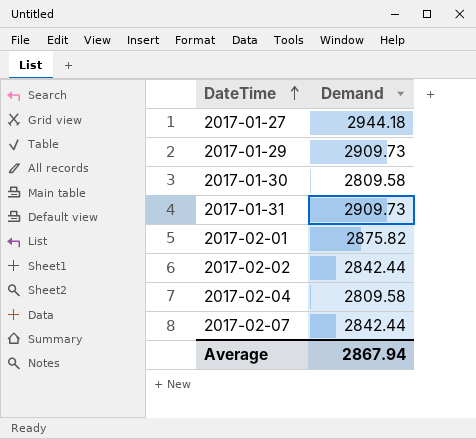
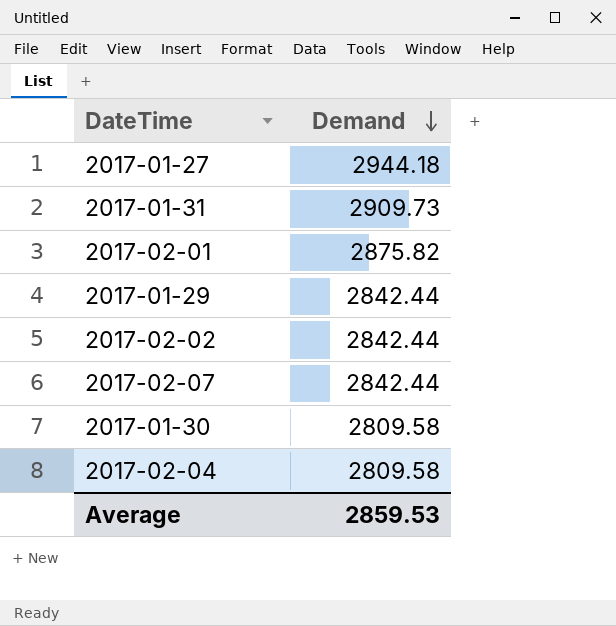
row order: DateTime ascending -> Demand descending
2017-01-29 | Demand: 2909.73 -> 2842.44
Average | Demand: 2867.94 -> 2859.53

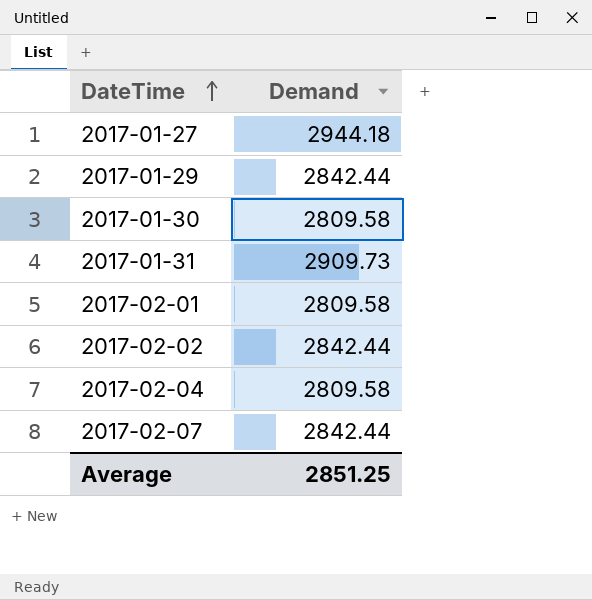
row order: Demand descending -> DateTime ascending
2017-02-01 | Demand: 2875.82 -> 2809.58
Average | Demand: 2859.53 -> 2851.25

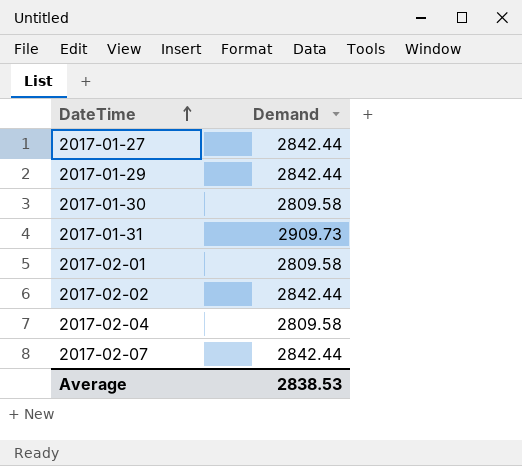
2017-01-27 | Demand: 2944.18 -> 2842.44
Average | Demand: 2851.25 -> 2838.53

